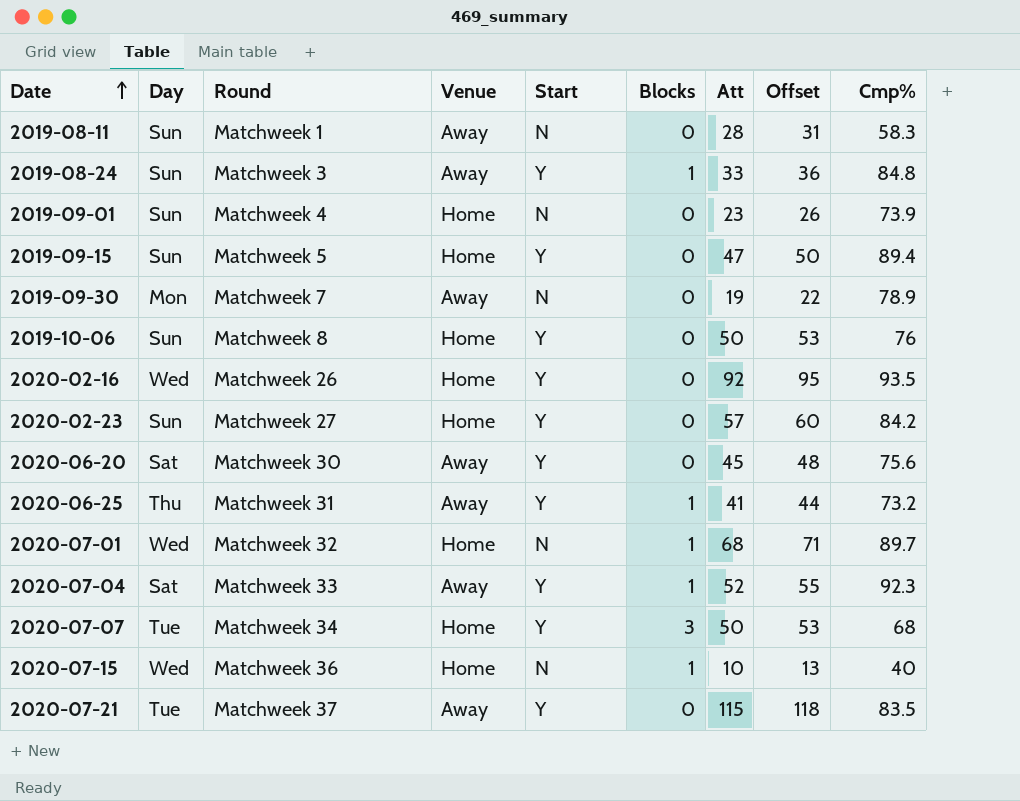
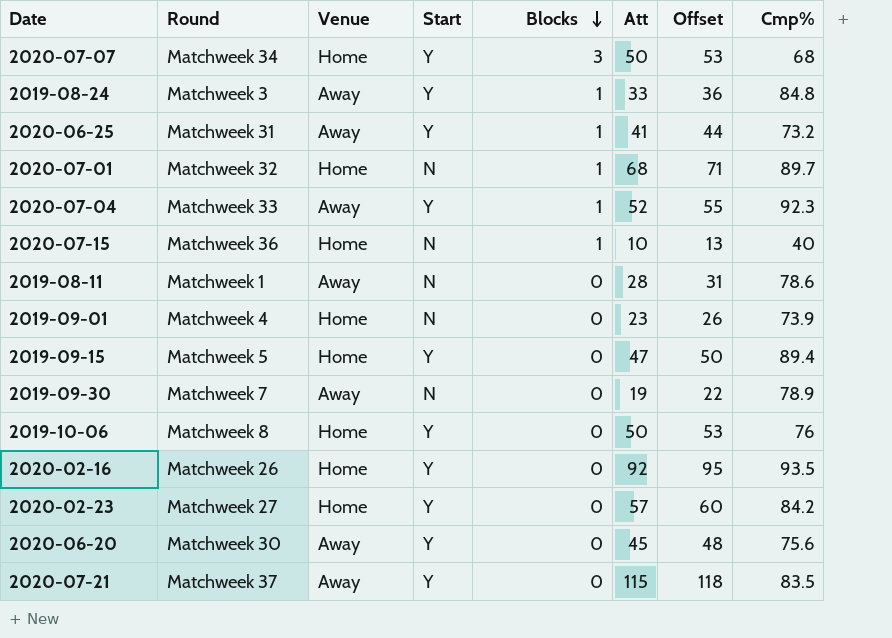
row order: Date ascending -> Blocks descending
column Day | position: 2 -> none
2019-08-11 | Cmp%: 58.3 -> 78.6

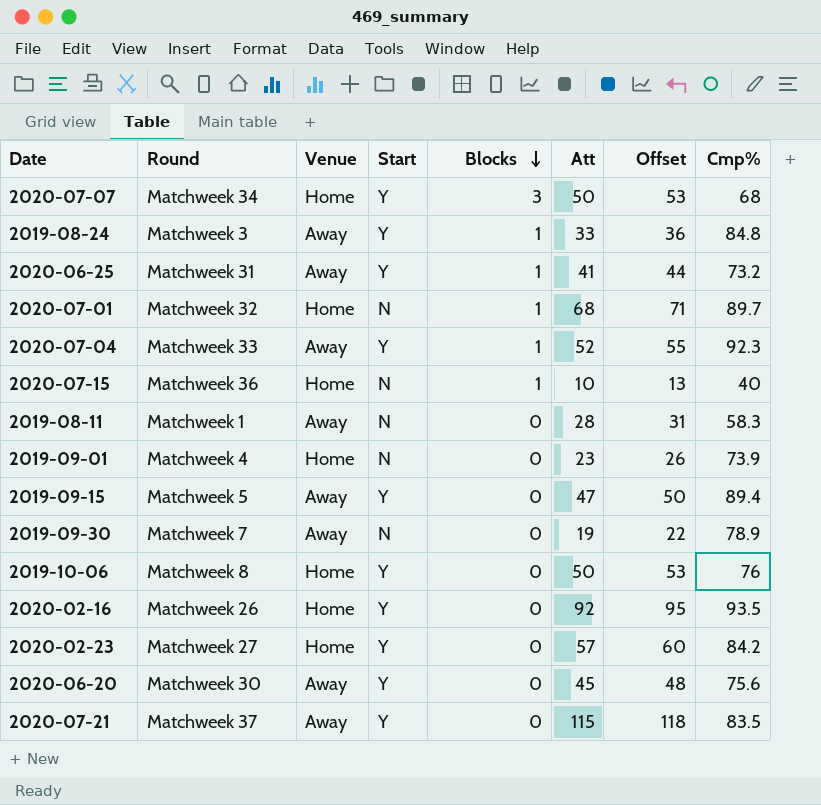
2019-08-11 | Cmp%: 78.6 -> 58.3
2019-09-15 | Venue: Home -> Away

